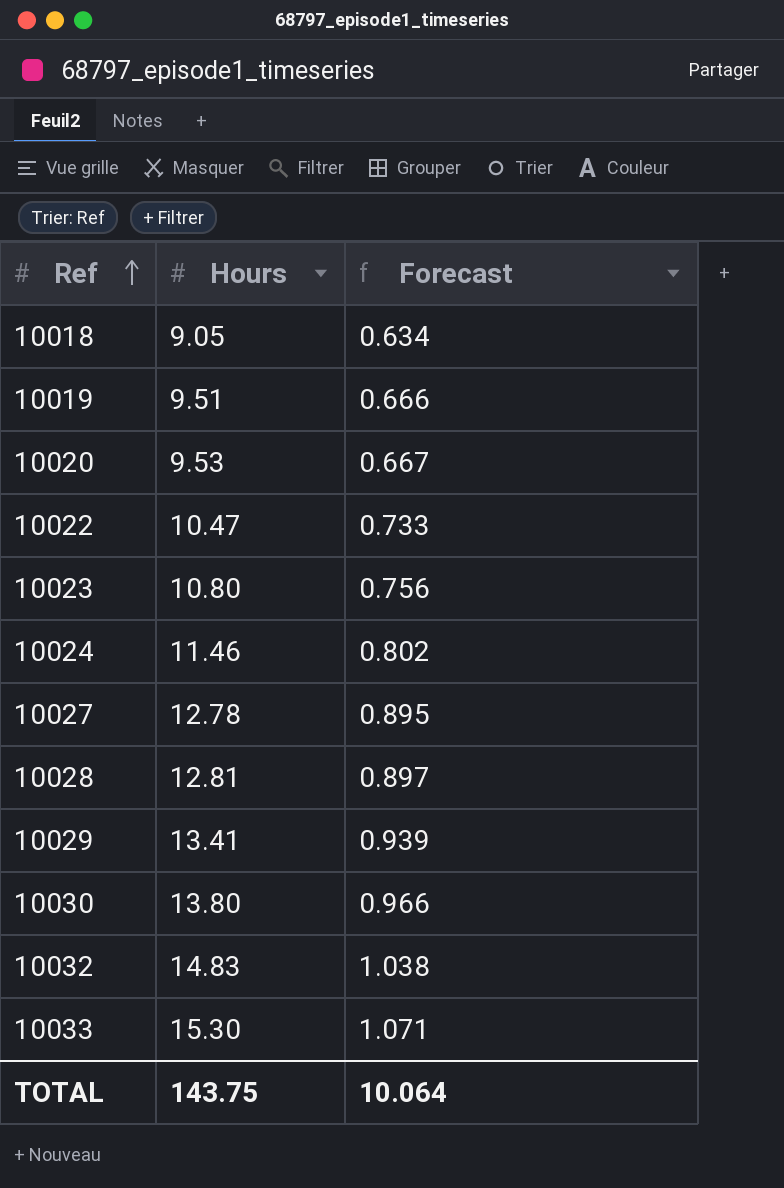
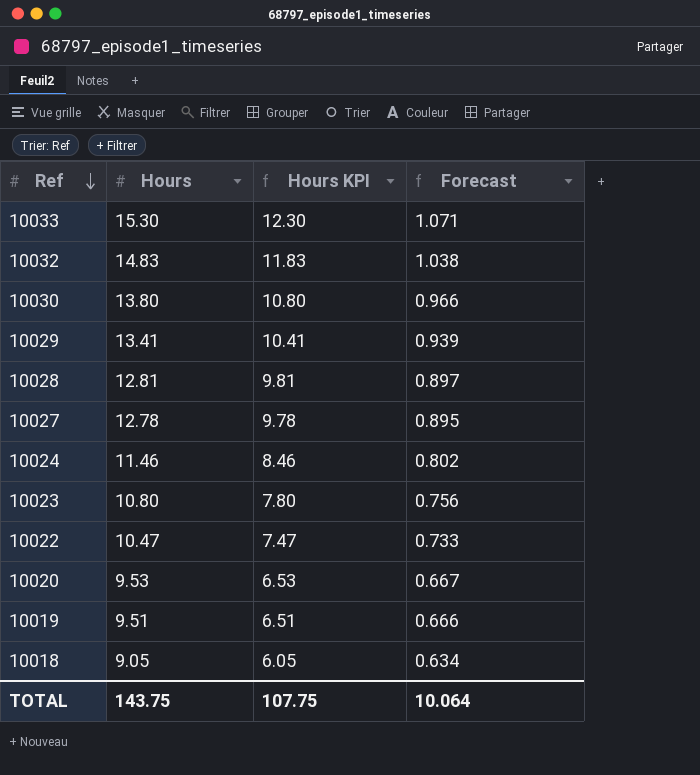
row order: Ref ascending -> Ref descending
column Hours KPI | formula: none -> [Hours] - 3

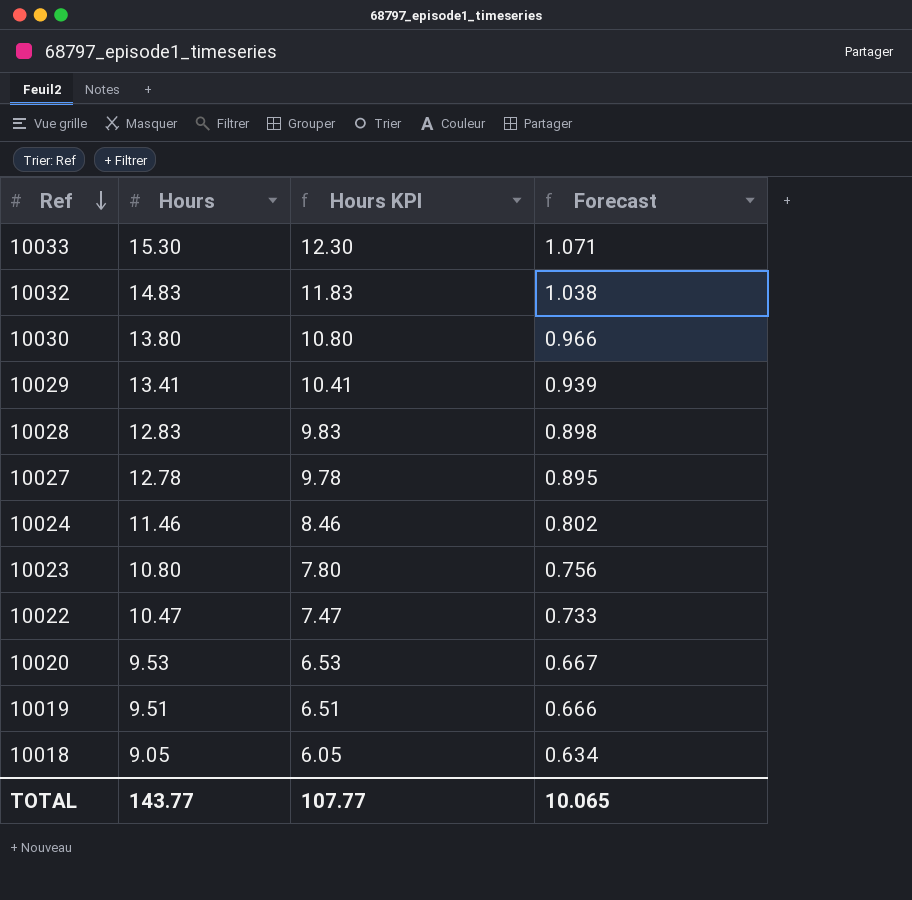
10028 | Hours: 12.81 -> 12.83
10028 | Hours KPI: 9.81 -> 9.83
10028 | Forecast: 0.897 -> 0.898
TOTAL | Hours: 143.75 -> 143.77
TOTAL | Hours KPI: 107.75 -> 107.77
TOTAL | Forecast: 10.064 -> 10.065

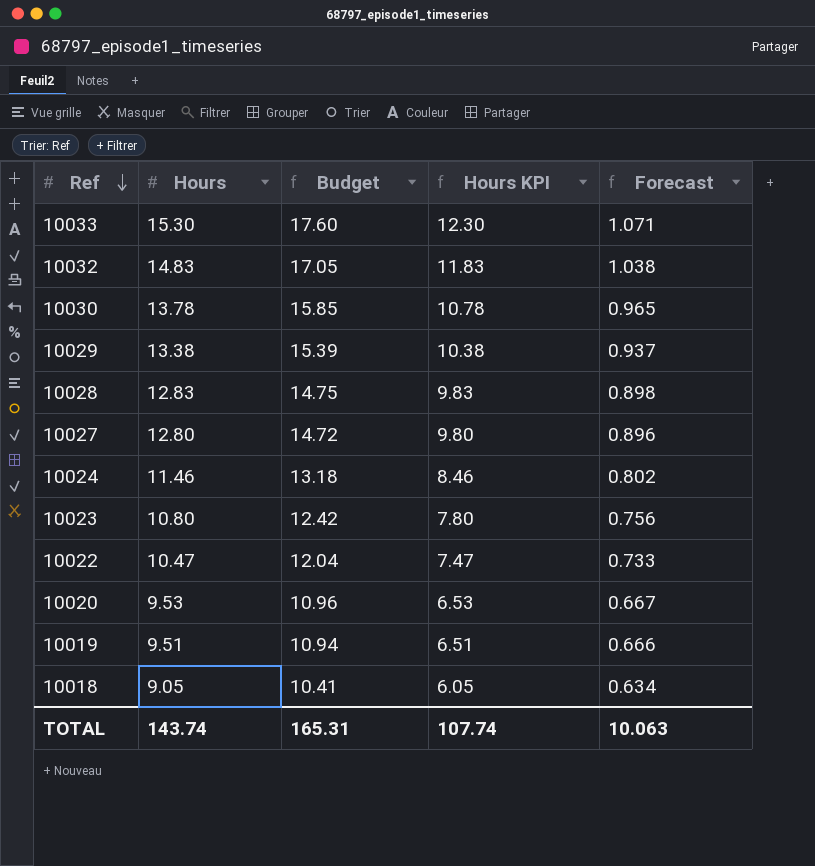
column Budget | formula: none -> [Hours] * 1.15
10030 | Hours: 13.80 -> 13.78
10030 | Hours KPI: 10.80 -> 10.78
10030 | Forecast: 0.966 -> 0.965
10029 | Hours: 13.41 -> 13.38
10029 | Hours KPI: 10.41 -> 10.38
10029 | Forecast: 0.939 -> 0.937
10027 | Hours: 12.78 -> 12.80
10027 | Hours KPI: 9.78 -> 9.80
10027 | Forecast: 0.895 -> 0.896
TOTAL | Hours: 143.77 -> 143.74
TOTAL | Hours KPI: 107.77 -> 107.74
TOTAL | Forecast: 10.065 -> 10.063

